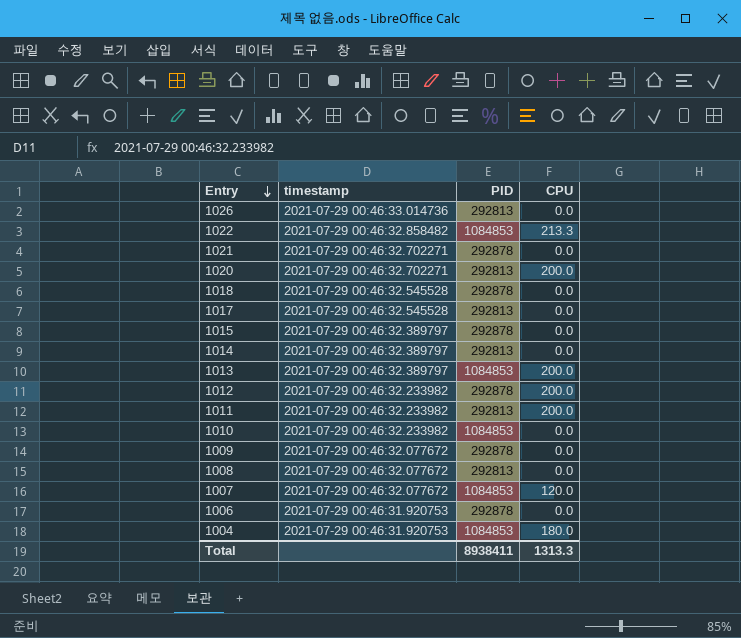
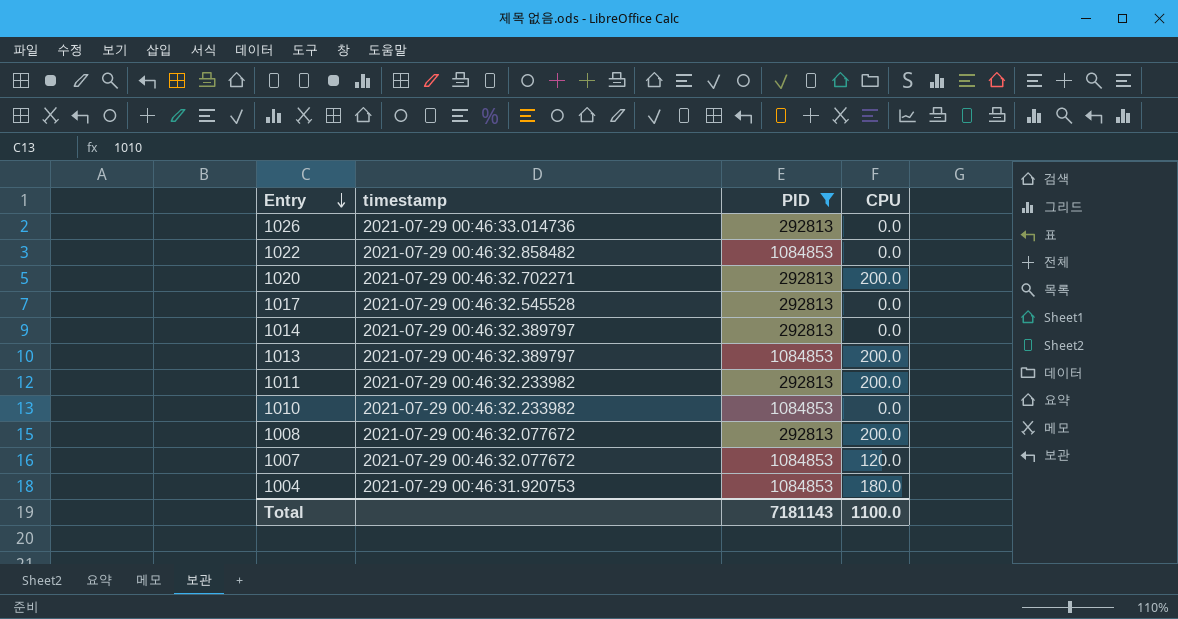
filter: none -> PID != 292878
1022 | CPU: 213.3 -> 0.0
1008 | CPU: 0.0 -> 200.0
Total | PID: 8938411 -> 7181143
Total | CPU: 1313.3 -> 1100.0

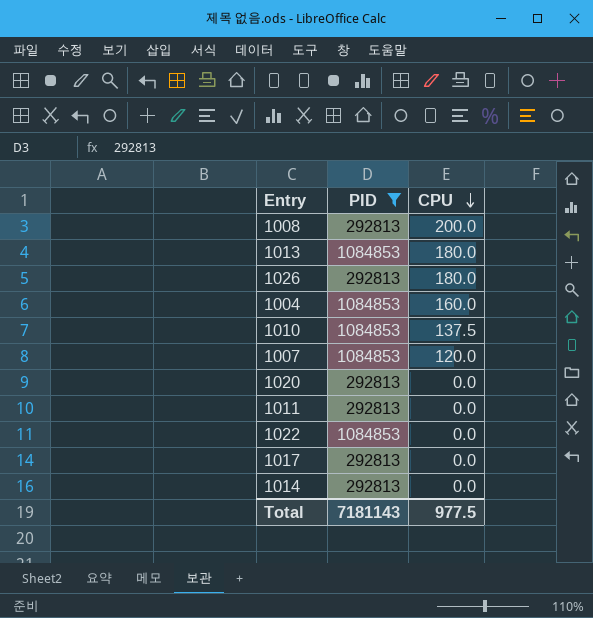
row order: Entry descending -> CPU descending
column timestamp | position: 2 -> none
1013 | CPU: 200.0 -> 180.0
1026 | CPU: 0.0 -> 180.0
1004 | CPU: 180.0 -> 160.0
1010 | CPU: 0.0 -> 137.5
1020 | CPU: 200.0 -> 0.0
1011 | CPU: 200.0 -> 0.0
Total | CPU: 1100.0 -> 977.5

